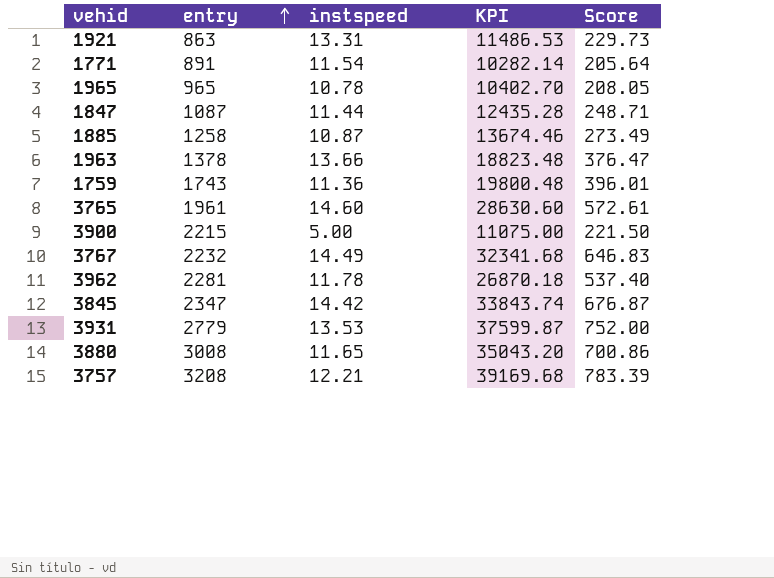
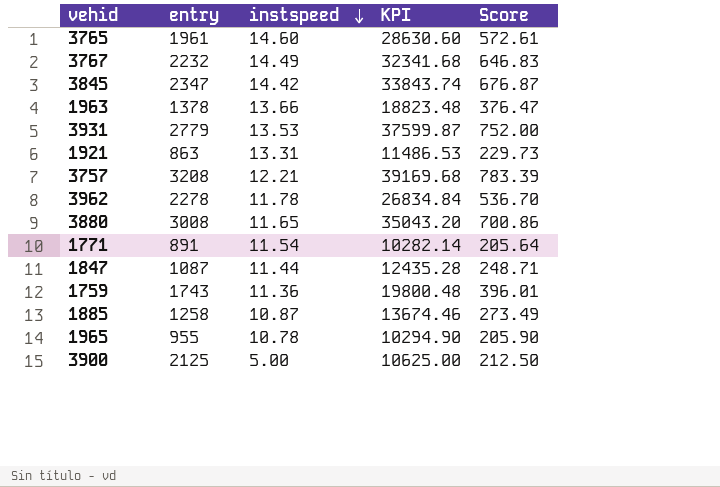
row order: entry ascending -> instspeed descending
3962 | entry: 2281 -> 2278
3962 | KPI: 26870.18 -> 26834.84
3962 | Score: 537.40 -> 536.70
1965 | entry: 965 -> 955
1965 | KPI: 10402.70 -> 10294.90
1965 | Score: 208.05 -> 205.90
3900 | entry: 2215 -> 2125
3900 | KPI: 11075.00 -> 10625.00
3900 | Score: 221.50 -> 212.50

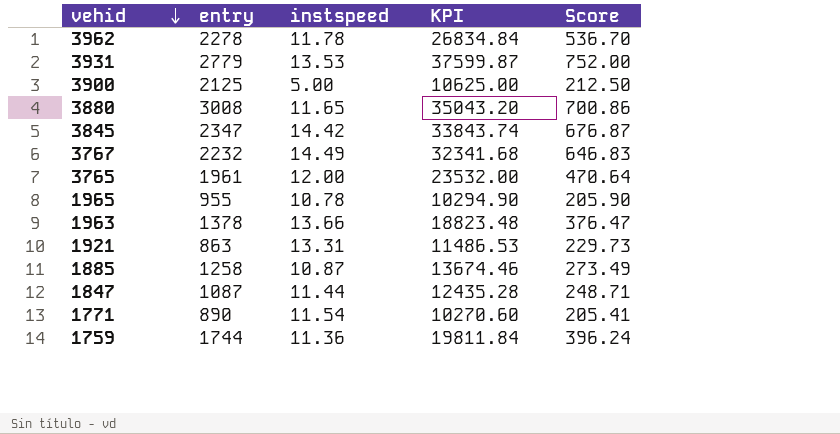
row order: instspeed descending -> vehid descending
row 3757: 3208 | 12.21 | 39169.68 | 783.39 -> none
3765 | instspeed: 14.60 -> 12.00
3765 | KPI: 28630.60 -> 23532.00
3765 | Score: 572.61 -> 470.64
1771 | entry: 891 -> 890
1771 | KPI: 10282.14 -> 10270.60
1771 | Score: 205.64 -> 205.41
1759 | entry: 1743 -> 1744
1759 | KPI: 19800.48 -> 19811.84
1759 | Score: 396.01 -> 396.24

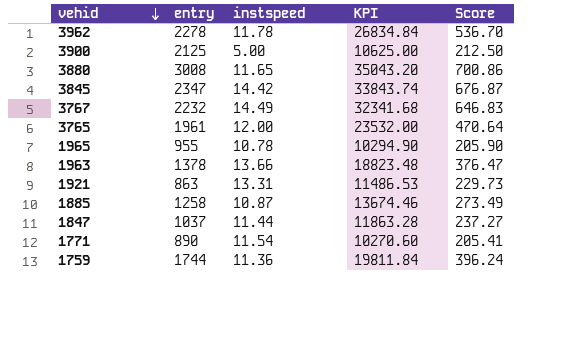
row 3931: 2779 | 13.53 | 37599.87 | 752.00 -> none
1847 | entry: 1087 -> 1037
1847 | KPI: 12435.28 -> 11863.28
1847 | Score: 248.71 -> 237.27

